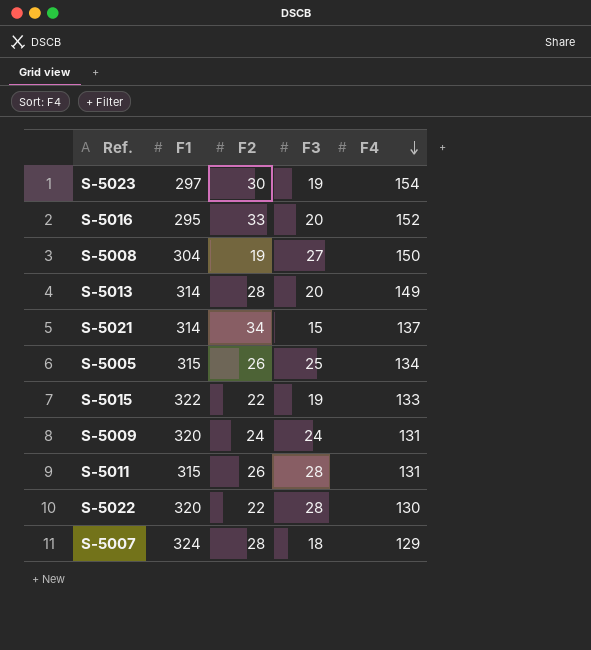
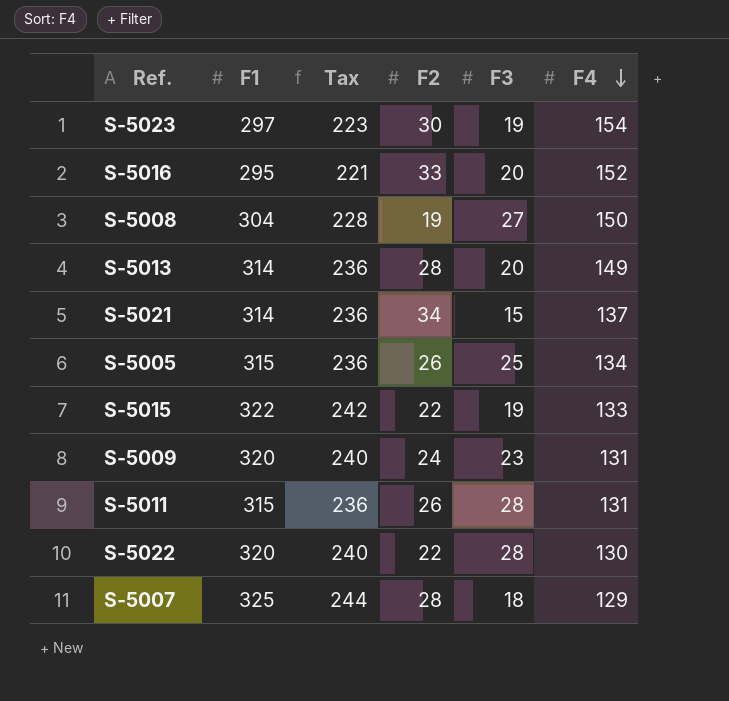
column Tax | formula: none -> [F1] * 0.75
S-5009 | F3: 24 -> 23
S-5007 | F1: 324 -> 325

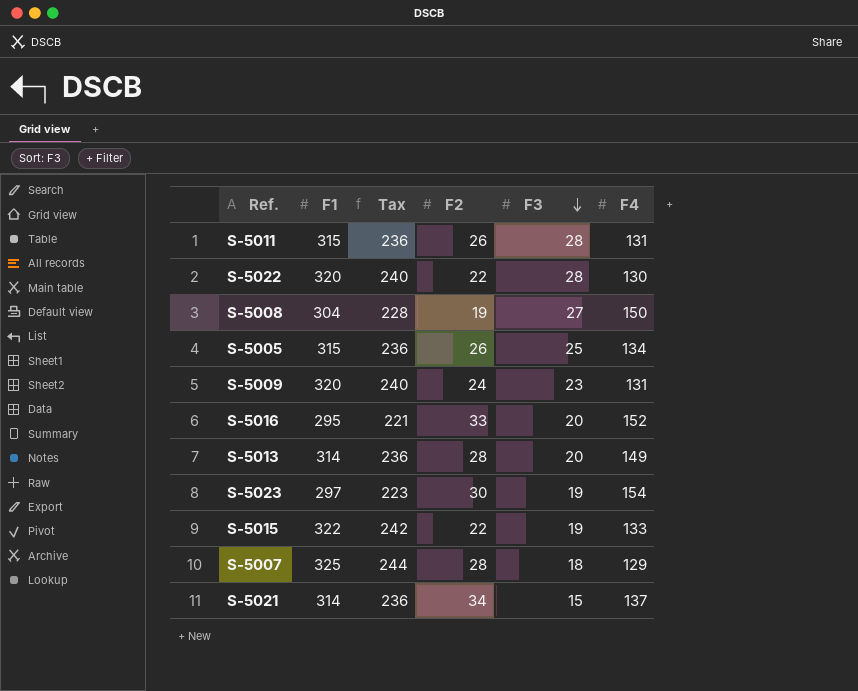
row order: F4 descending -> F3 descending

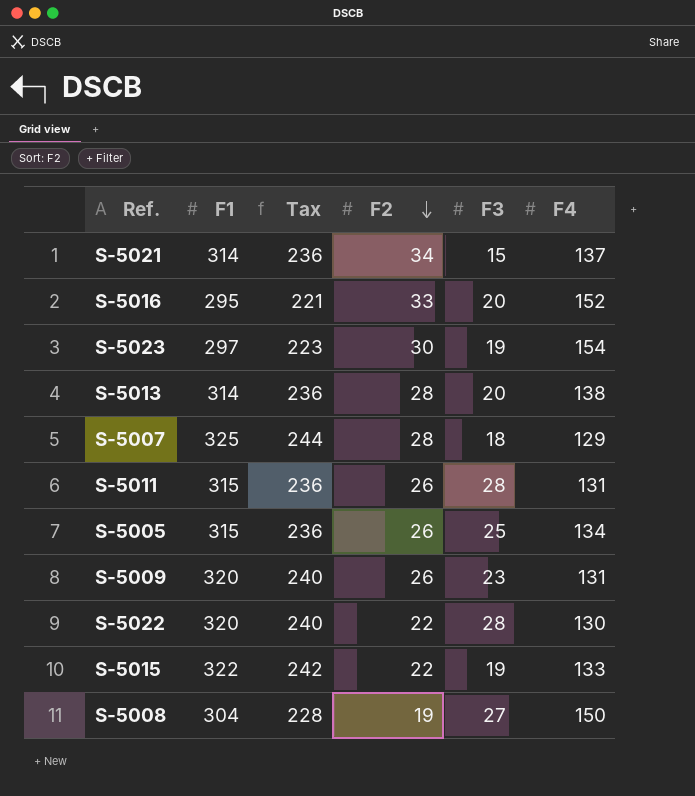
row order: F3 descending -> F2 descending
S-5013 | F4: 149 -> 138
S-5009 | F2: 24 -> 26

